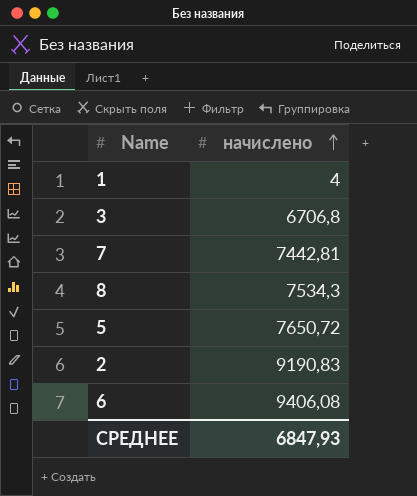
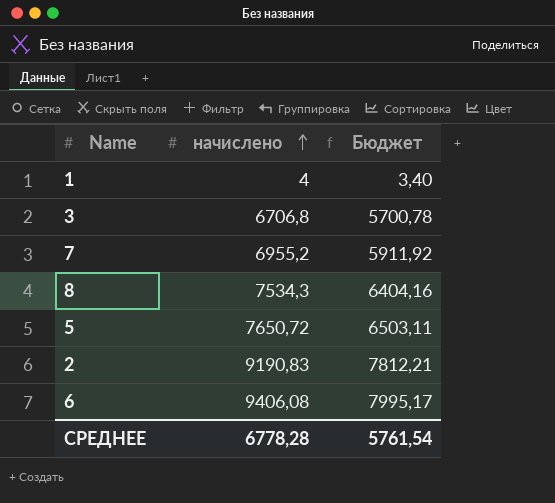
column Бюджет | formula: none -> [начислено] * 0,85
7 | начислено: 7442,81 -> 6955,2
СРЕДНЕЕ | начислено: 6847,93 -> 6778,28

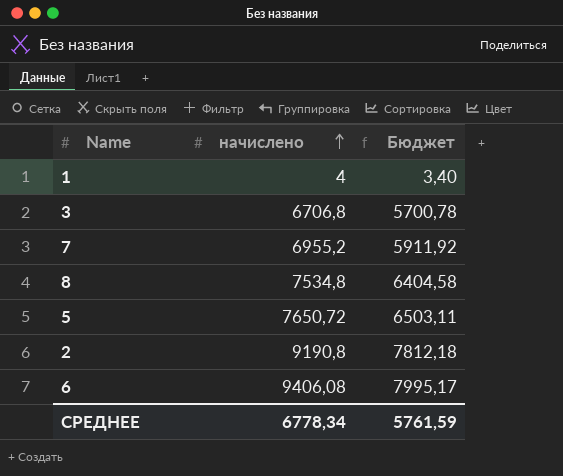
8 | начислено: 7534,3 -> 7534,8
8 | Бюджет: 6404,16 -> 6404,58
2 | начислено: 9190,83 -> 9190,8
2 | Бюджет: 7812,21 -> 7812,18
СРЕДНЕЕ | начислено: 6778,28 -> 6778,34
СРЕДНЕЕ | Бюджет: 5761,54 -> 5761,59

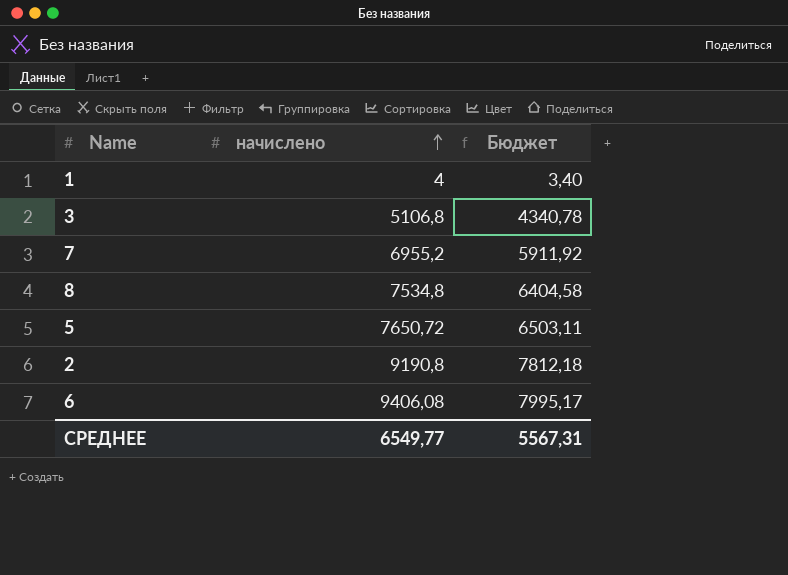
3 | начислено: 6706,8 -> 5106,8
3 | Бюджет: 5700,78 -> 4340,78
СРЕДНЕЕ | начислено: 6778,34 -> 6549,77
СРЕДНЕЕ | Бюджет: 5761,59 -> 5567,31

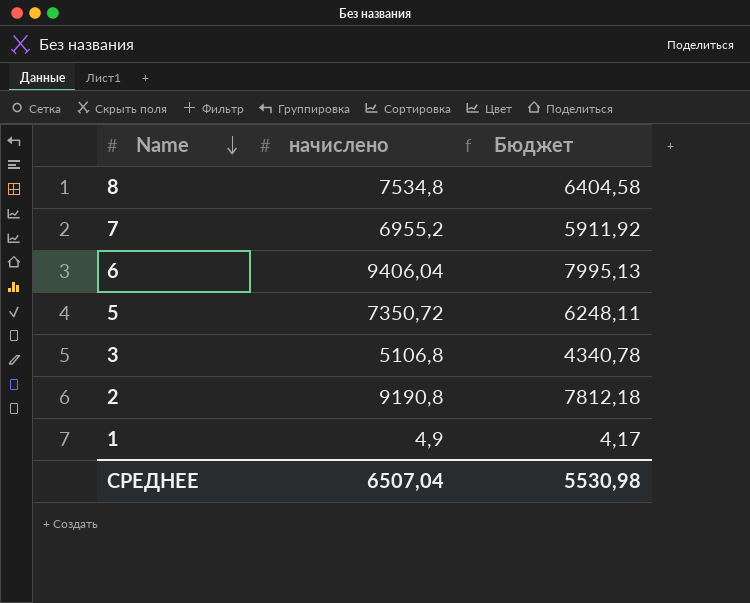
row order: начислено ascending -> Name descending
6 | начислено: 9406,08 -> 9406,04
6 | Бюджет: 7995,17 -> 7995,13
5 | начислено: 7650,72 -> 7350,72
5 | Бюджет: 6503,11 -> 6248,11
1 | начислено: 4 -> 4,9
1 | Бюджет: 3,40 -> 4,17
СРЕДНЕЕ | начислено: 6549,77 -> 6507,04
СРЕДНЕЕ | Бюджет: 5567,31 -> 5530,98

